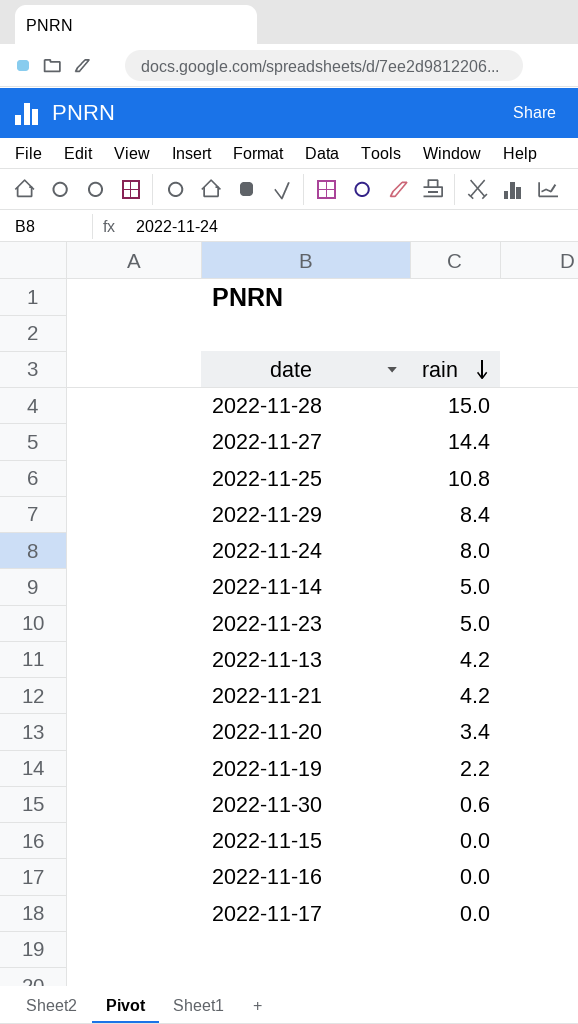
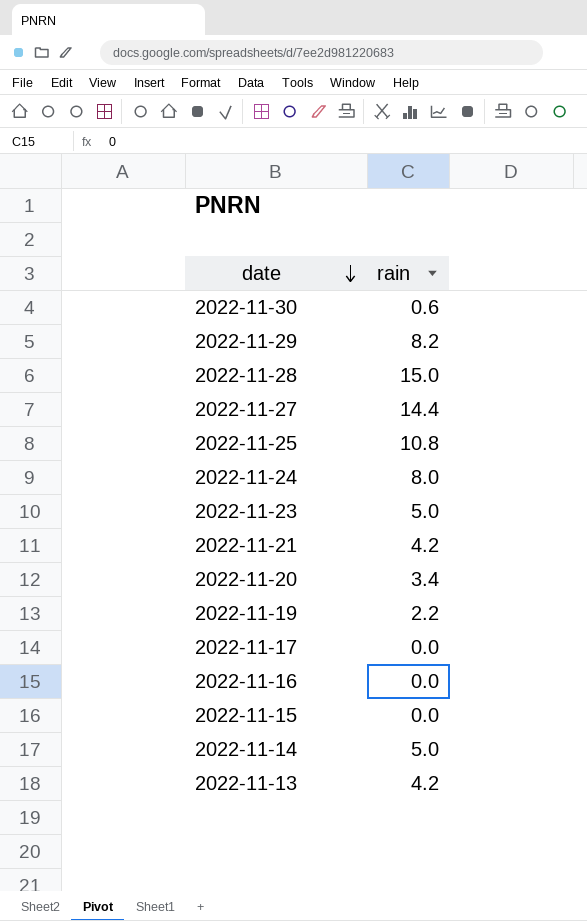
row order: rain descending -> date descending
2022-11-29 | rain: 8.4 -> 8.2

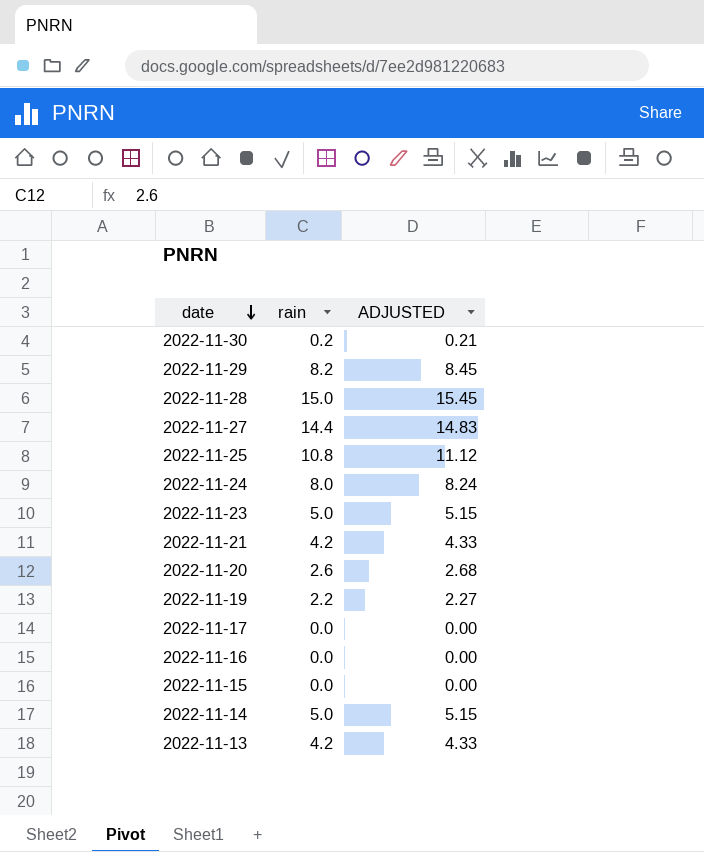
column ADJUSTED | formula: none -> [rain] * 1.03
2022-11-30 | rain: 0.6 -> 0.2
2022-11-20 | rain: 3.4 -> 2.6

